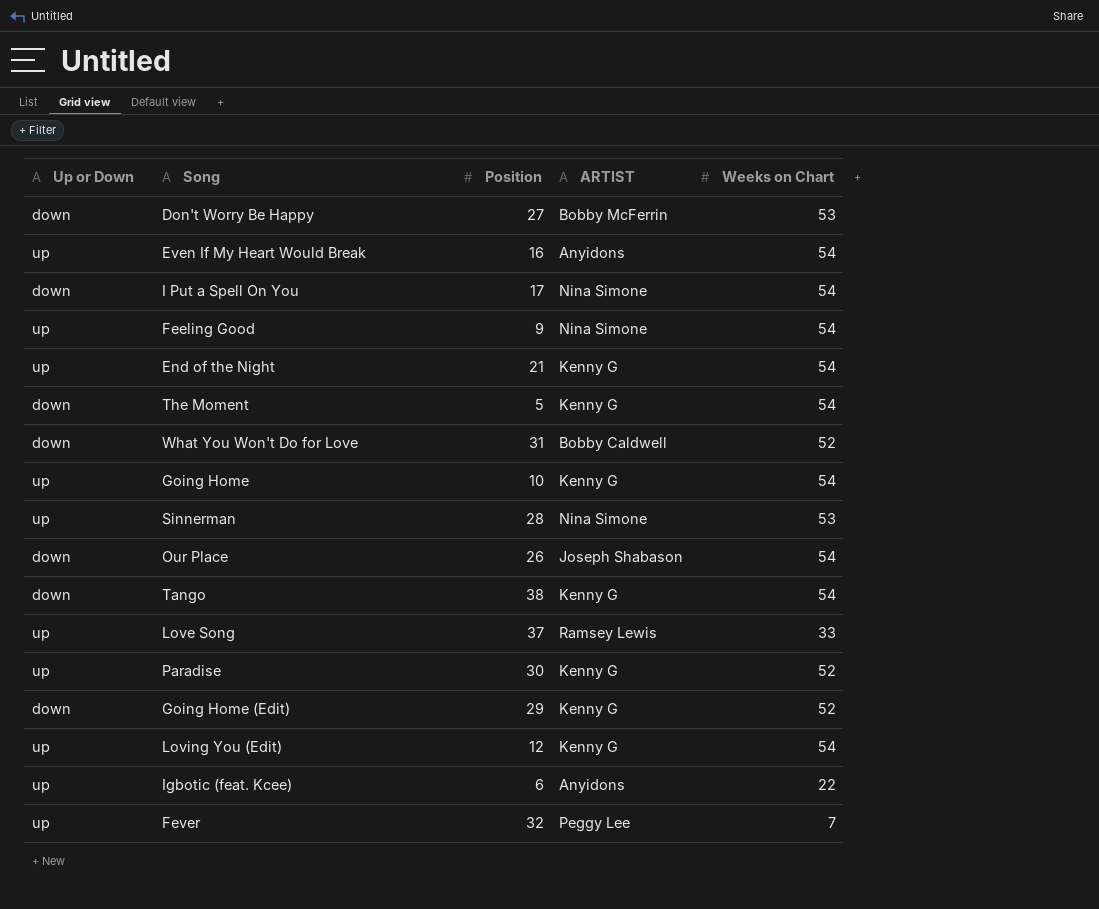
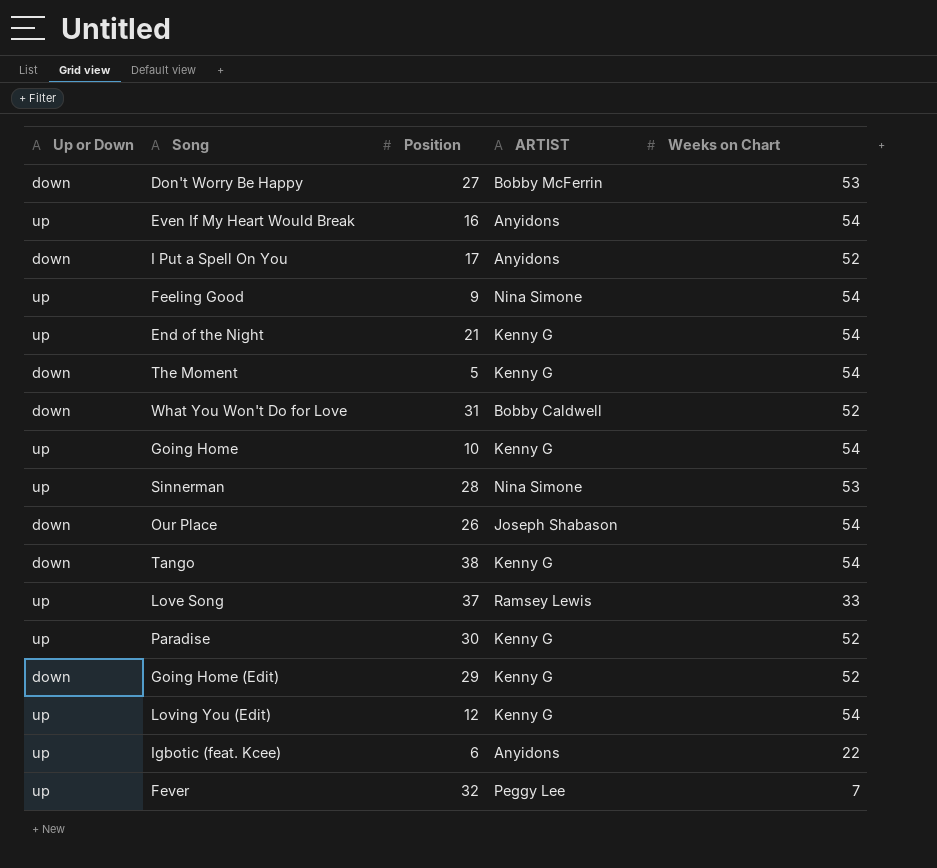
I Put a Spell On You | ARTIST: Nina Simone -> Anyidons
I Put a Spell On You | Weeks on Chart: 54 -> 52

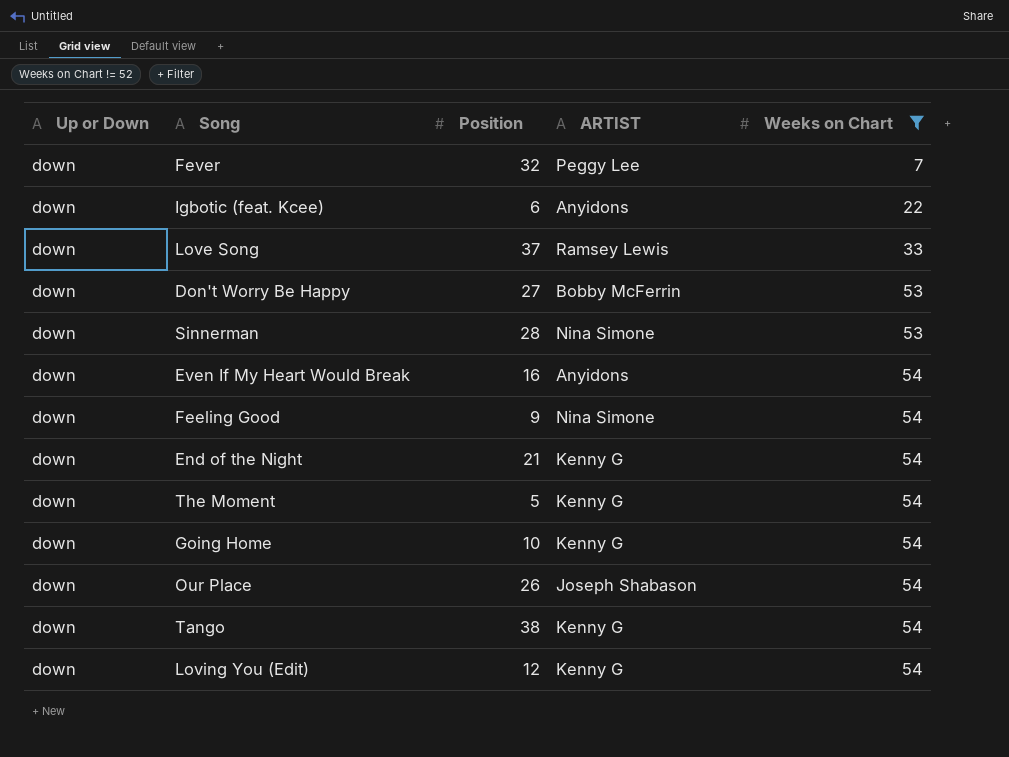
filter: none -> Weeks on Chart != 52
row order: none -> Weeks on Chart ascending
Fever | Up or Down: up -> down
Igbotic (feat. Kcee) | Up or Down: up -> down
Love Song | Up or Down: up -> down
Sinnerman | Up or Down: up -> down
Even If My Heart Would Break | Up or Down: up -> down
Feeling Good | Up or Down: up -> down
End of the Night | Up or Down: up -> down
Going Home | Up or Down: up -> down
Loving You (Edit) | Up or Down: up -> down

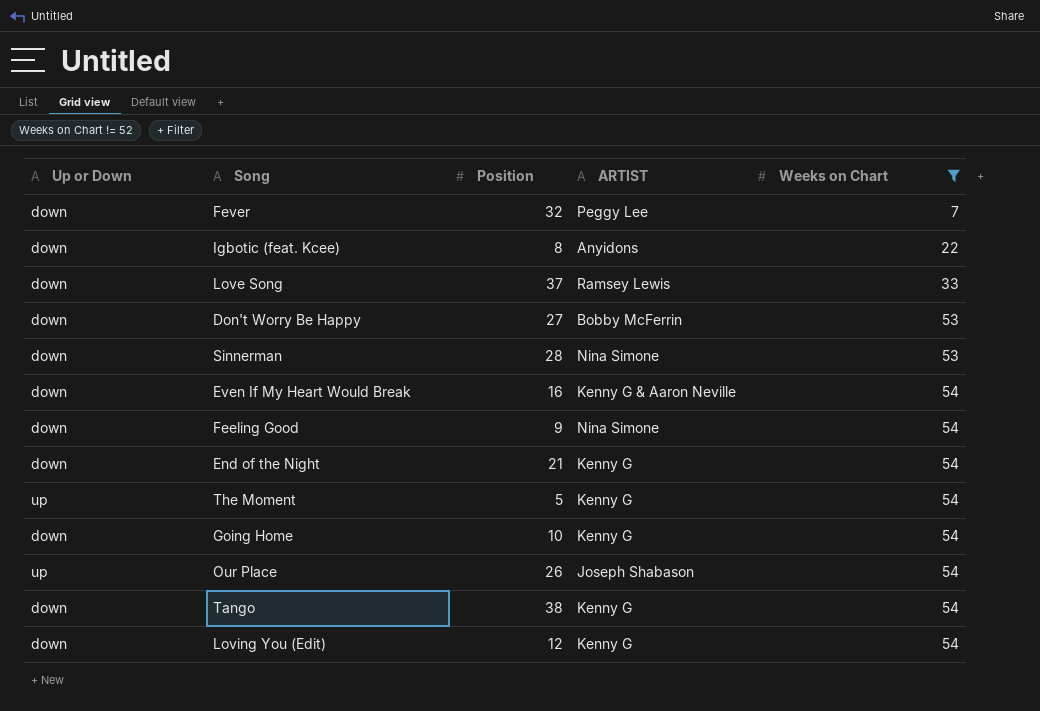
Igbotic (feat. Kcee) | Position: 6 -> 8
Even If My Heart Would Break | ARTIST: Anyidons -> Kenny G & Aaron Neville
The Moment | Up or Down: down -> up
Our Place | Up or Down: down -> up

